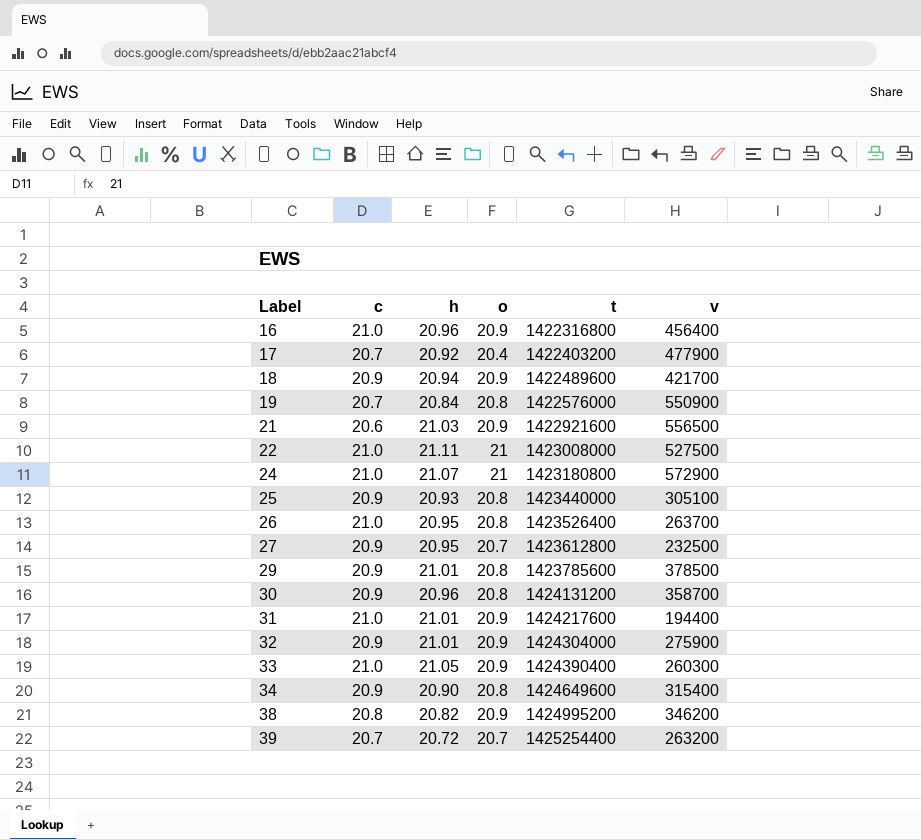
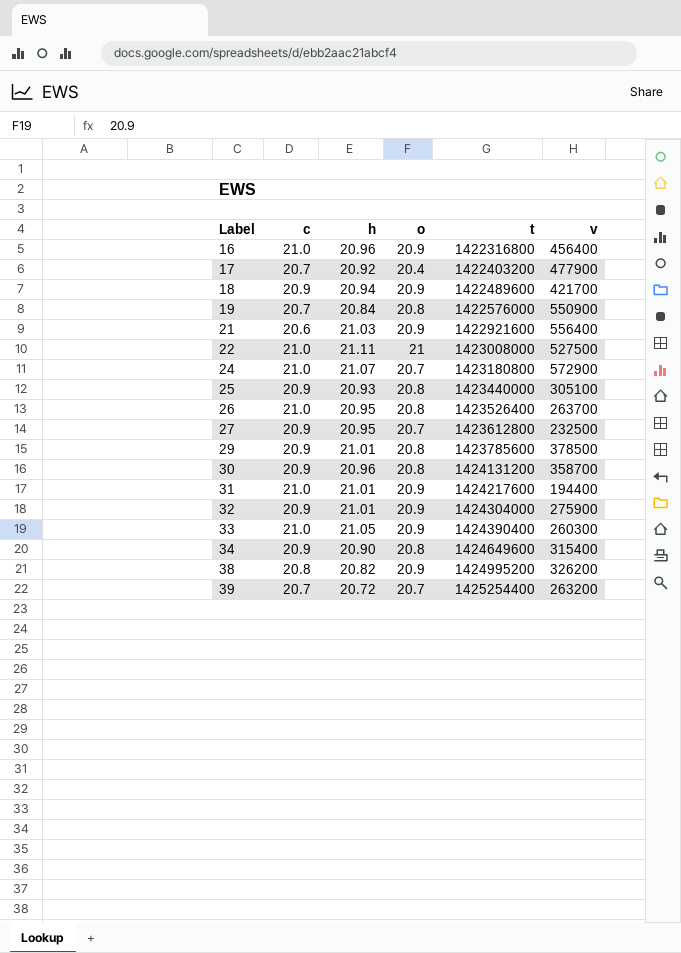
21 | v: 556500 -> 556400
24 | o: 21 -> 20.7
38 | v: 346200 -> 326200

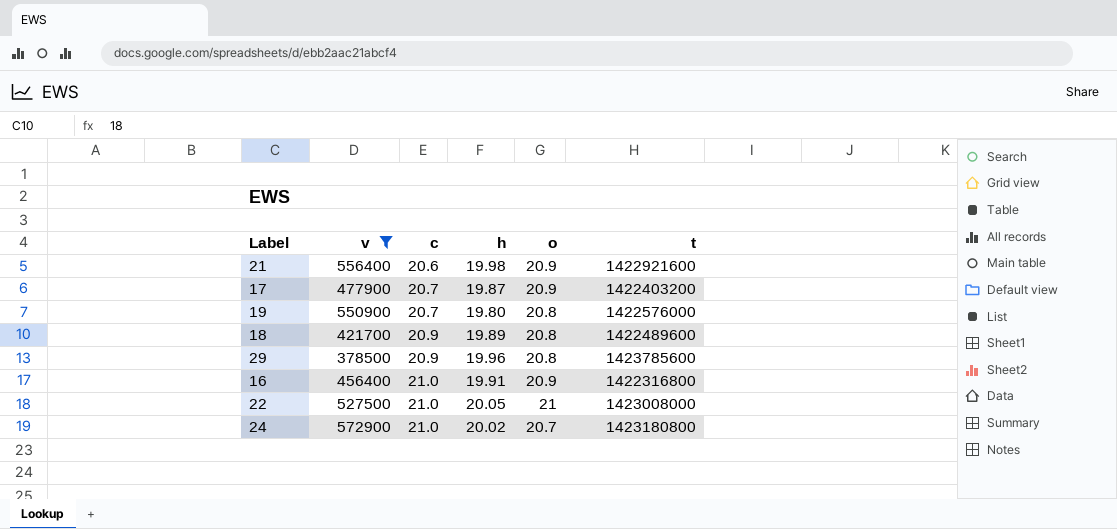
filter: none -> v >= 378500
row order: Label ascending -> c ascending
column v | position: 6 -> 2
21 | h: 21.03 -> 19.98
17 | h: 20.92 -> 19.87
17 | o: 20.4 -> 20.9
19 | h: 20.84 -> 19.80
18 | h: 20.94 -> 19.89
18 | o: 20.9 -> 20.8
29 | h: 21.01 -> 19.96
16 | h: 20.96 -> 19.91
22 | h: 21.11 -> 20.05
24 | h: 21.07 -> 20.02

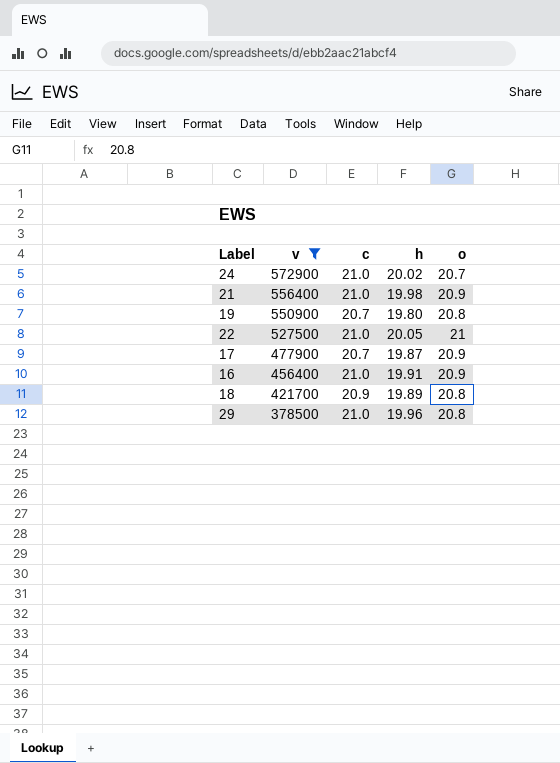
row order: c ascending -> v descending
column t | position: 6 -> none
21 | c: 20.6 -> 21.0
29 | c: 20.9 -> 21.0

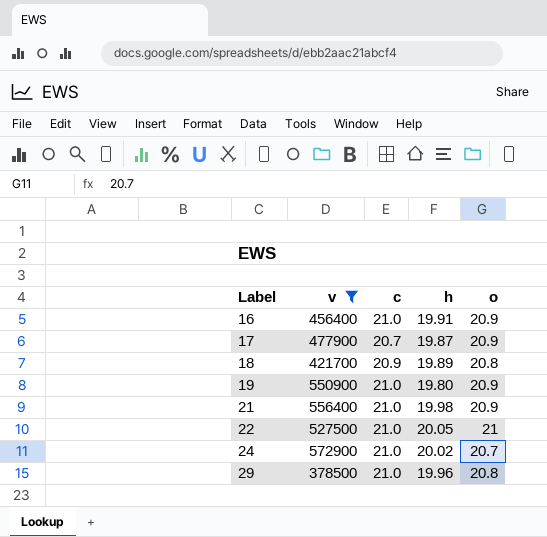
row order: v descending -> Label ascending
19 | c: 20.7 -> 21.0
19 | o: 20.8 -> 20.9

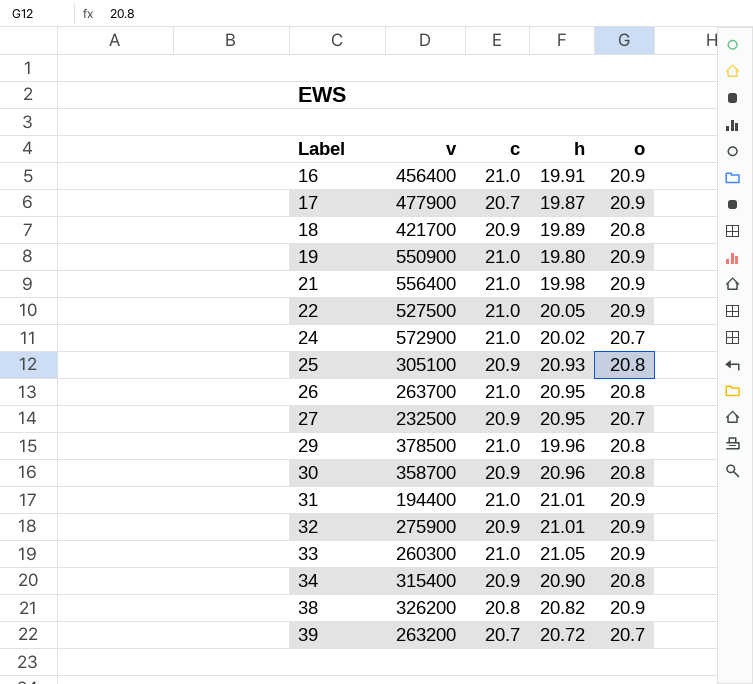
filter: v >= 378500 -> none
22 | o: 21 -> 20.9

